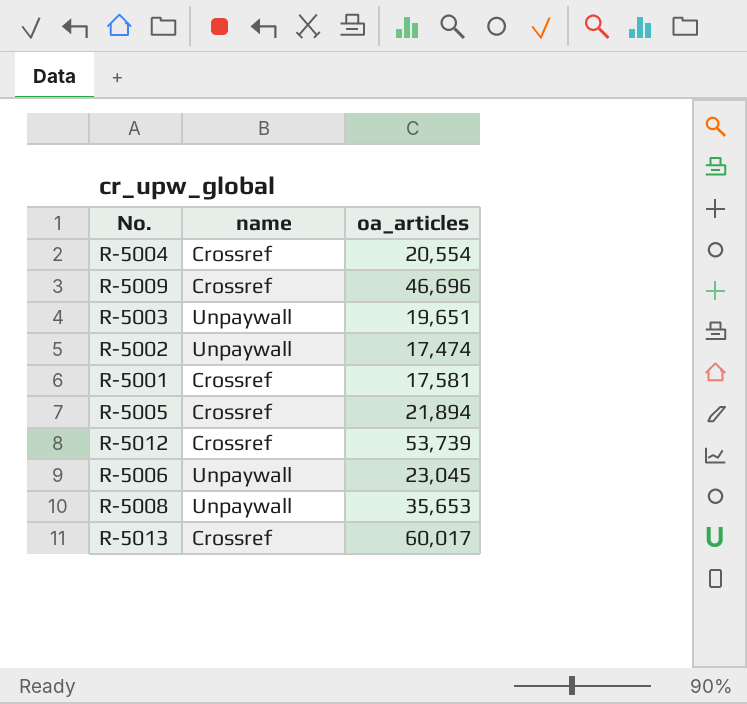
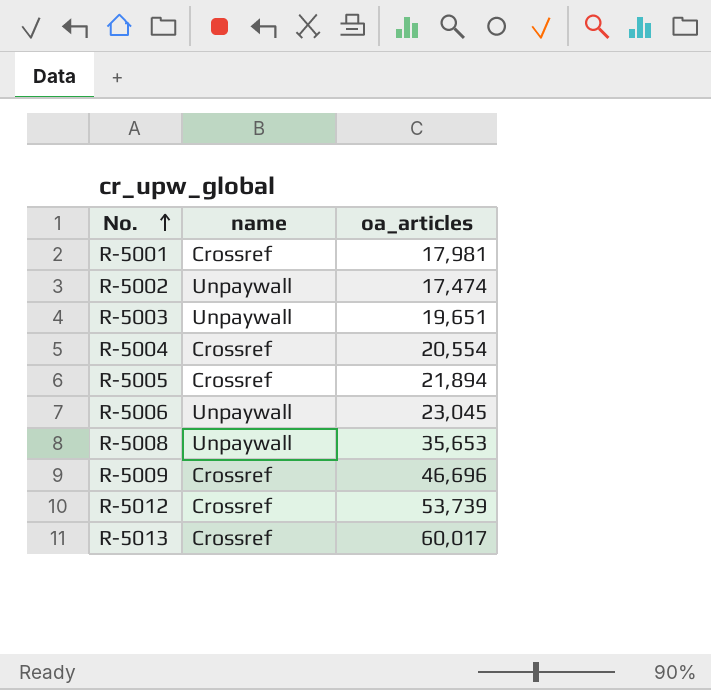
row order: none -> No. ascending
R-5001 | oa_articles: 17,581 -> 17,981

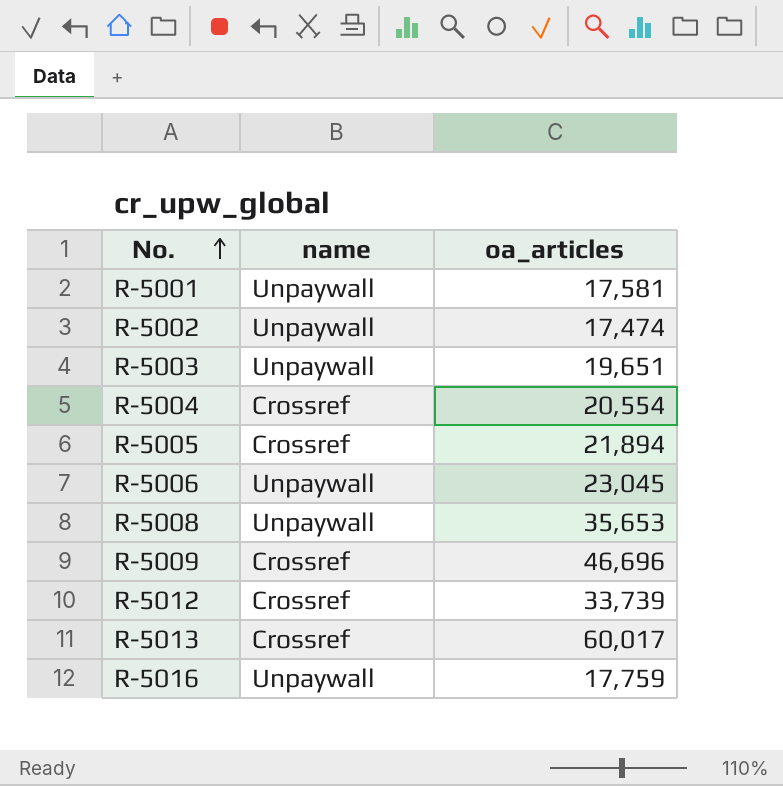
R-5001 | name: Crossref -> Unpaywall
R-5001 | oa_articles: 17,981 -> 17,581
R-5012 | oa_articles: 53,739 -> 33,739
row R-5016: none -> Unpaywall | 17,759

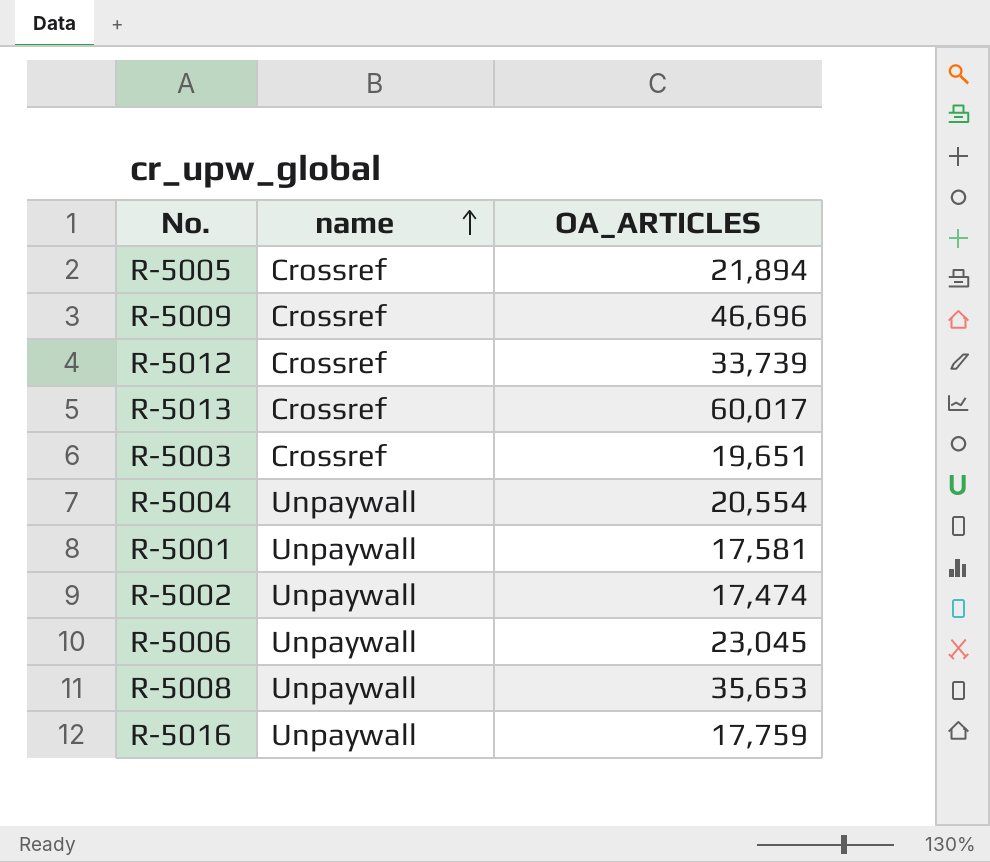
row order: No. ascending -> name ascending
column name: oa_articles -> OA_ARTICLES
R-5003 | name: Unpaywall -> Crossref
R-5004 | name: Crossref -> Unpaywall

